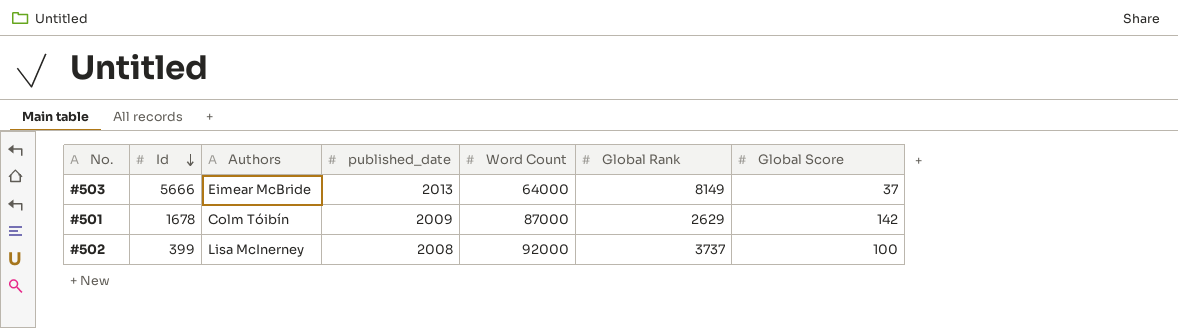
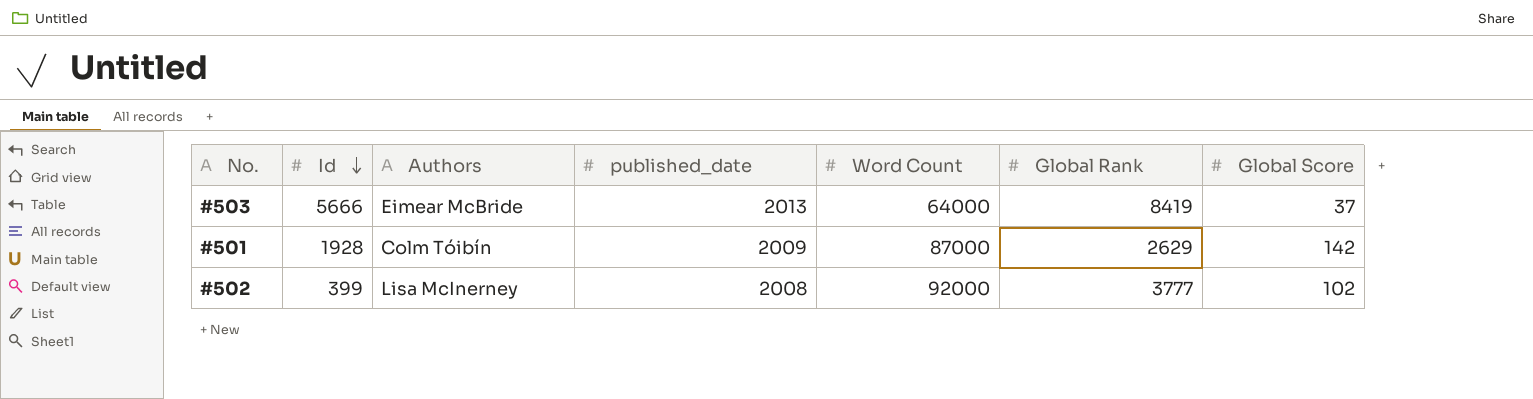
#503 | Global Rank: 8149 -> 8419
#501 | Id: 1678 -> 1928
#502 | Global Rank: 3737 -> 3777
#502 | Global Score: 100 -> 102

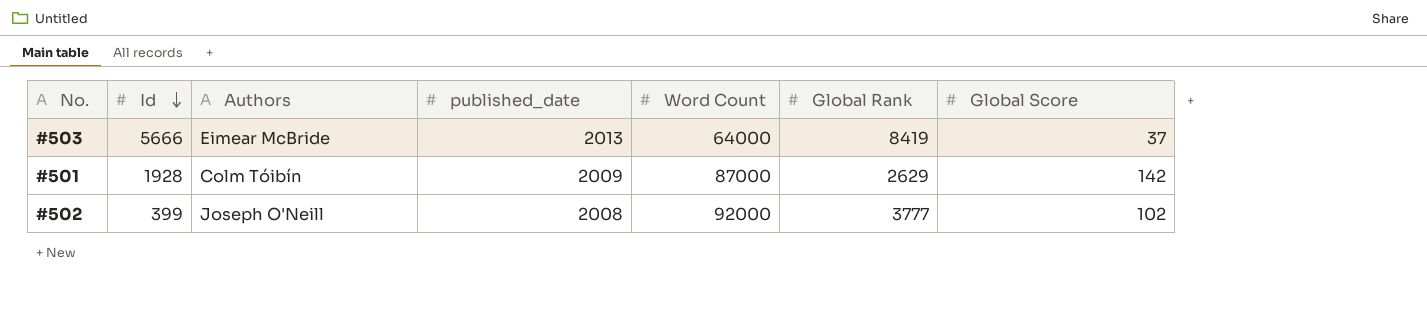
#502 | Authors: Lisa McInerney -> Joseph O'Neill

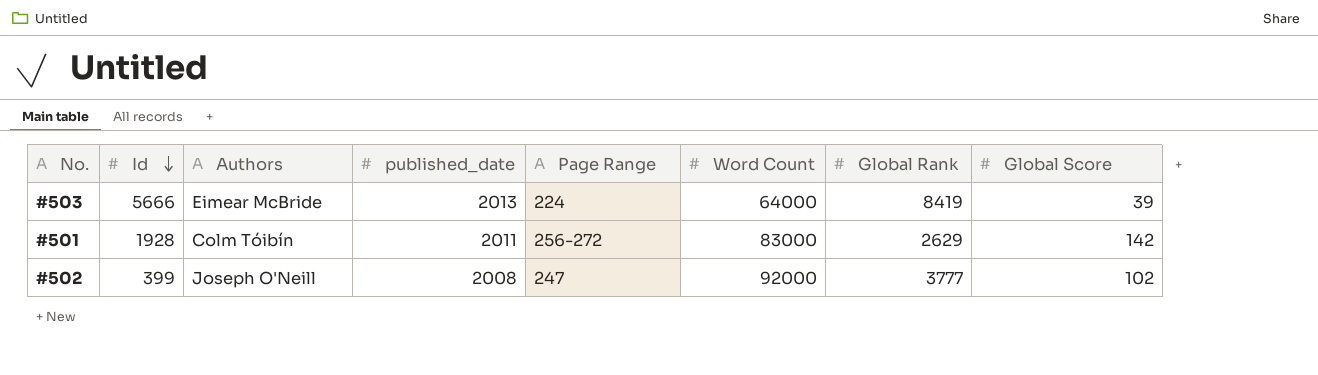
column Page Range | position: none -> 5
#503 | Global Score: 37 -> 39
#501 | published_date: 2009 -> 2011
#501 | Word Count: 87000 -> 83000

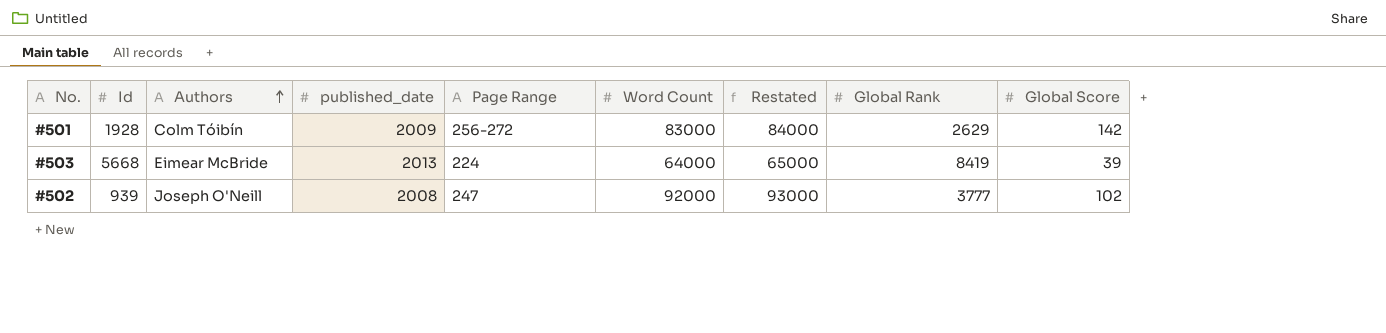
row order: Id descending -> Authors ascending
column Restated | formula: none -> [Word Count] + 1000
#501 | published_date: 2011 -> 2009
#503 | Id: 5666 -> 5668
#502 | Id: 399 -> 939

